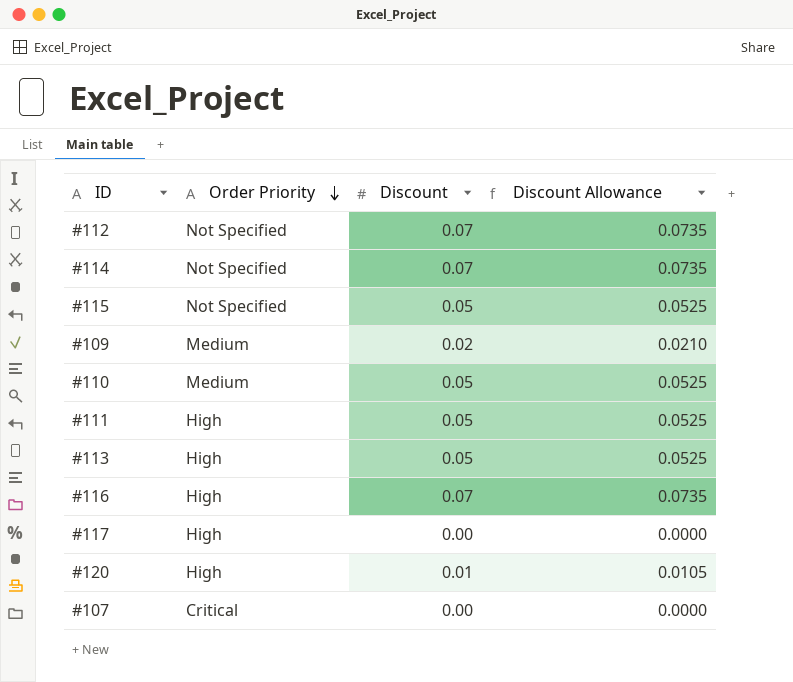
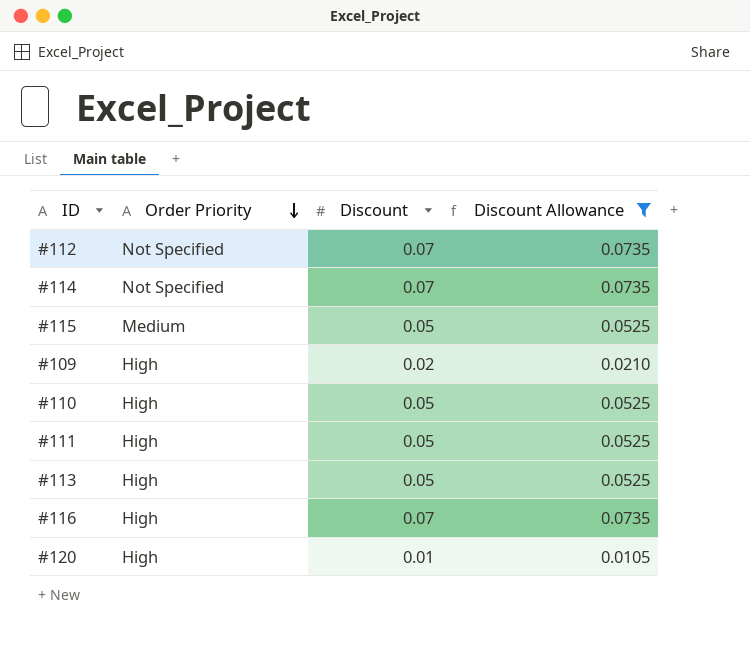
filter: none -> Discount Allowance != 0.0000
#115 | Order Priority: Not Specified -> Medium
#109 | Order Priority: Medium -> High
#110 | Order Priority: Medium -> High

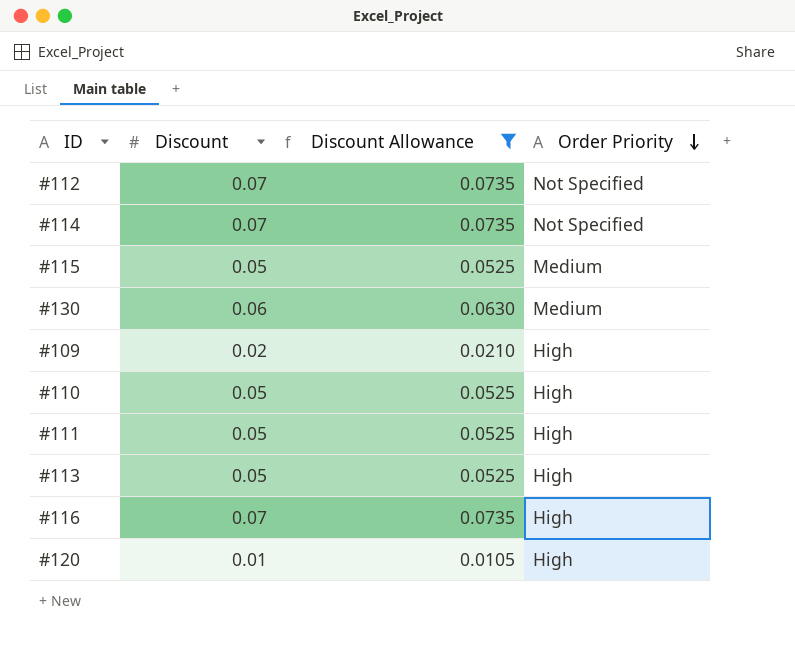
column Order Priority | position: 2 -> 4
row #130: none -> 0.06 | 0.0630 | Medium

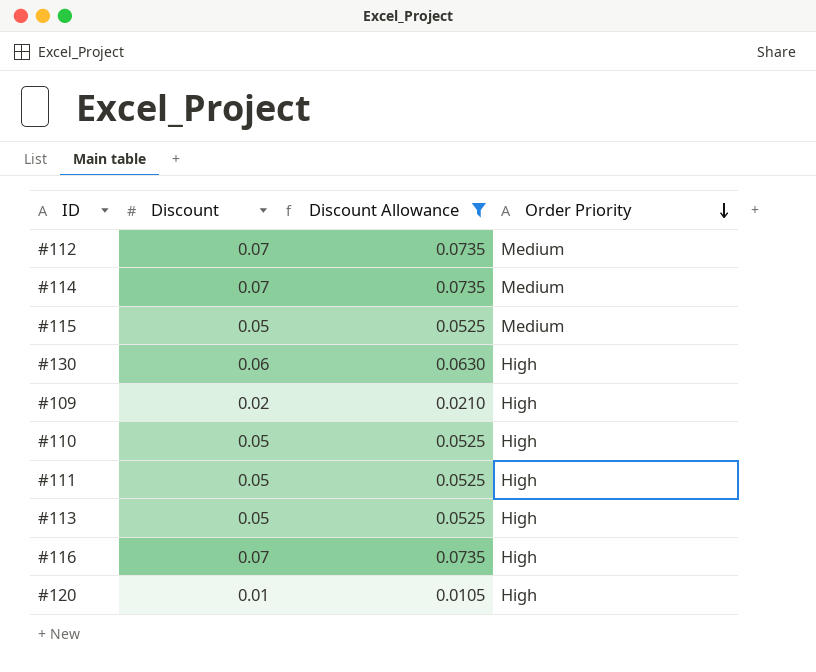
#112 | Order Priority: Not Specified -> Medium
#114 | Order Priority: Not Specified -> Medium
#130 | Order Priority: Medium -> High

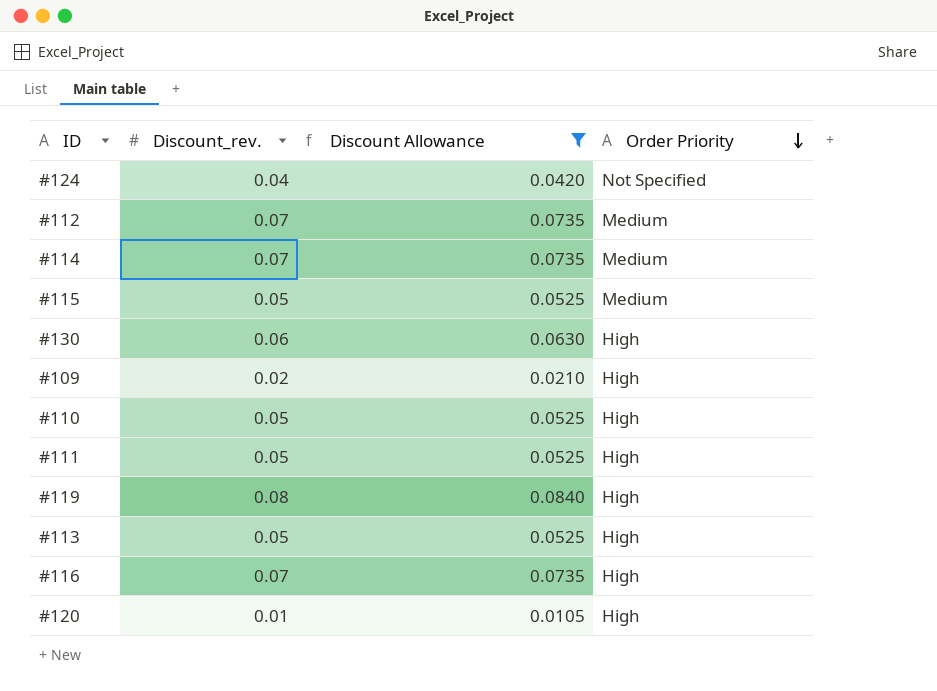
column name: Discount -> Discount_rev.
row #124: none -> 0.04 | 0.0420 | Not Specified
row #119: none -> 0.08 | 0.0840 | High

